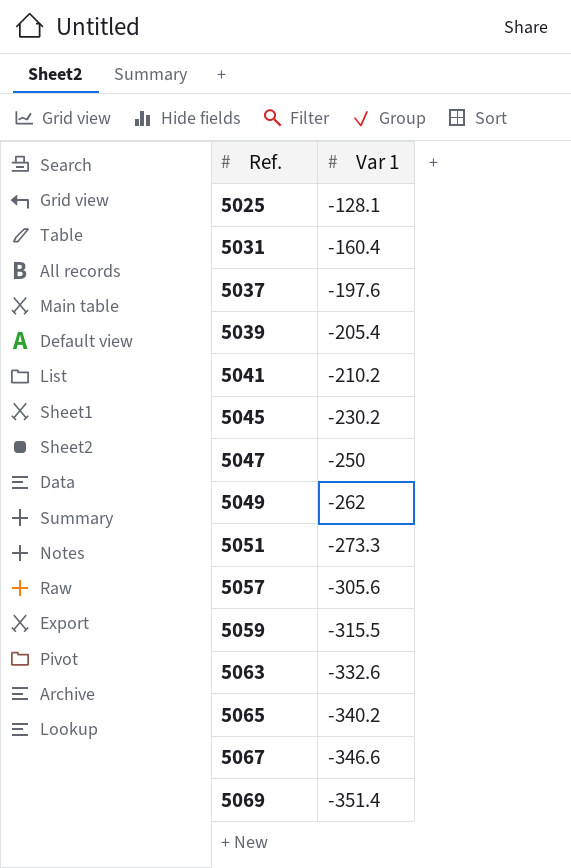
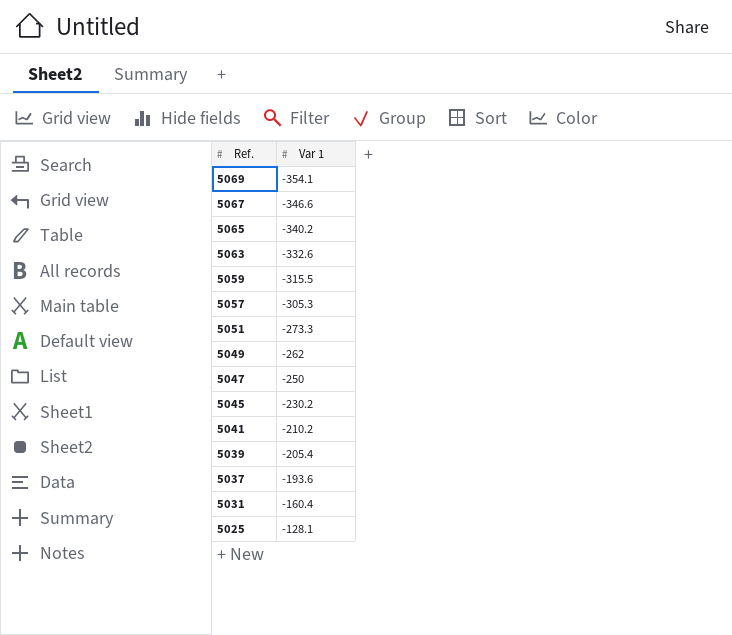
row order: Ref. ascending -> Ref. descending
5069 | Var 1: -351.4 -> -354.1
5057 | Var 1: -305.6 -> -305.3
5037 | Var 1: -197.6 -> -193.6

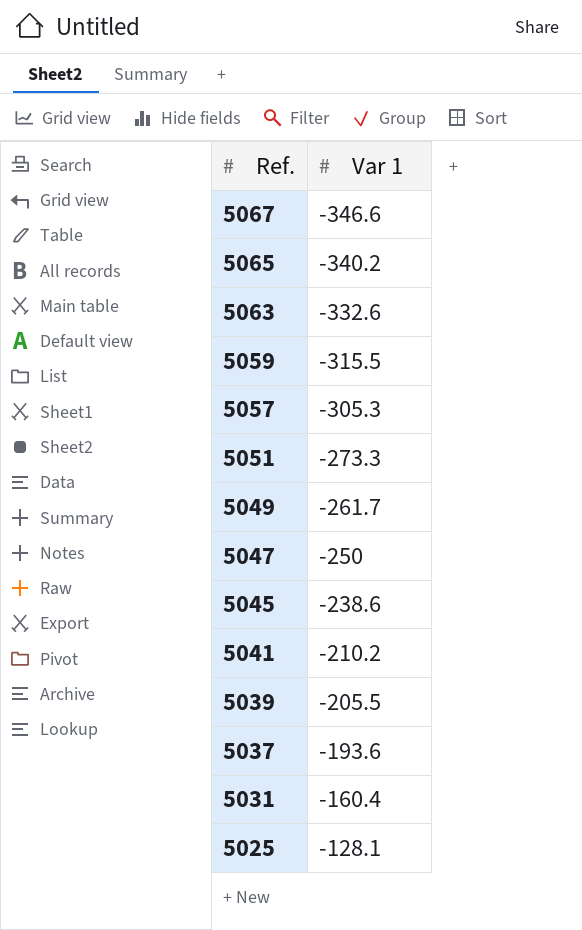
row 5069: -354.1 -> none
5049 | Var 1: -262 -> -261.7
5045 | Var 1: -230.2 -> -238.6
5039 | Var 1: -205.4 -> -205.5

